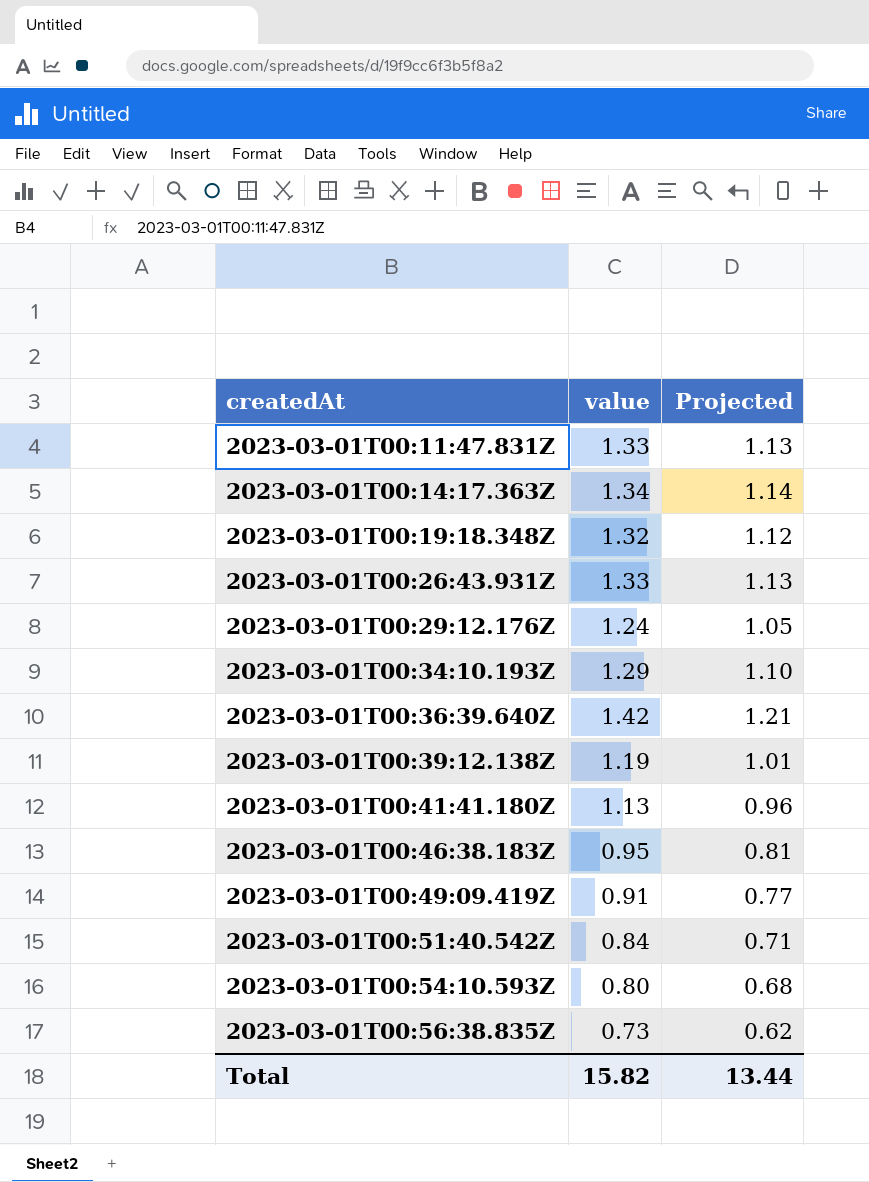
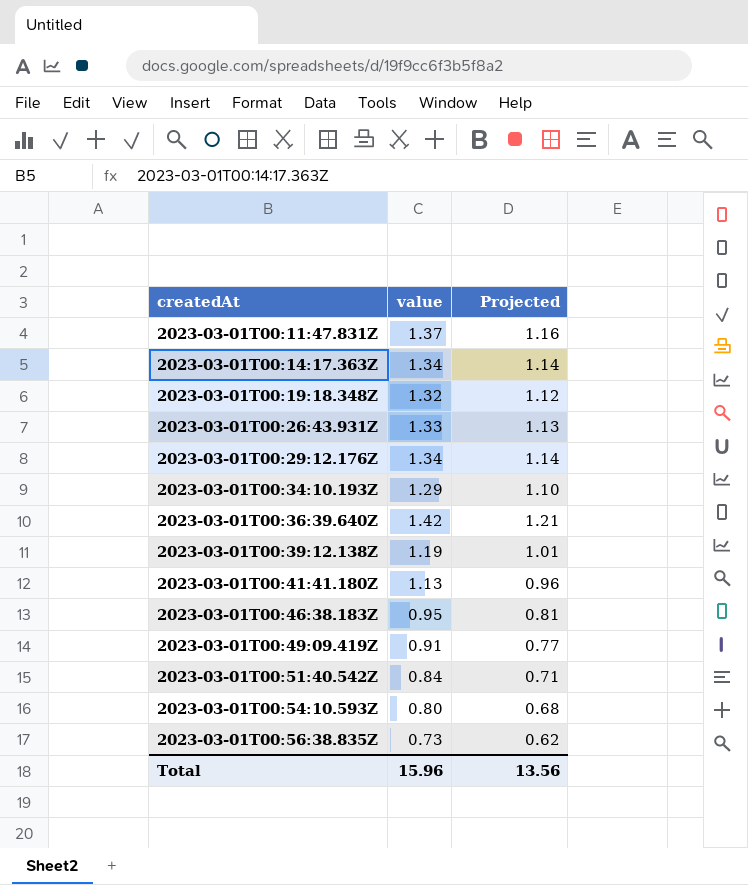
2023-03-01T00:11:47.831Z | value: 1.33 -> 1.37
2023-03-01T00:11:47.831Z | Projected: 1.13 -> 1.16
2023-03-01T00:29:12.176Z | value: 1.24 -> 1.34
2023-03-01T00:29:12.176Z | Projected: 1.05 -> 1.14
Total | value: 15.82 -> 15.96
Total | Projected: 13.44 -> 13.56

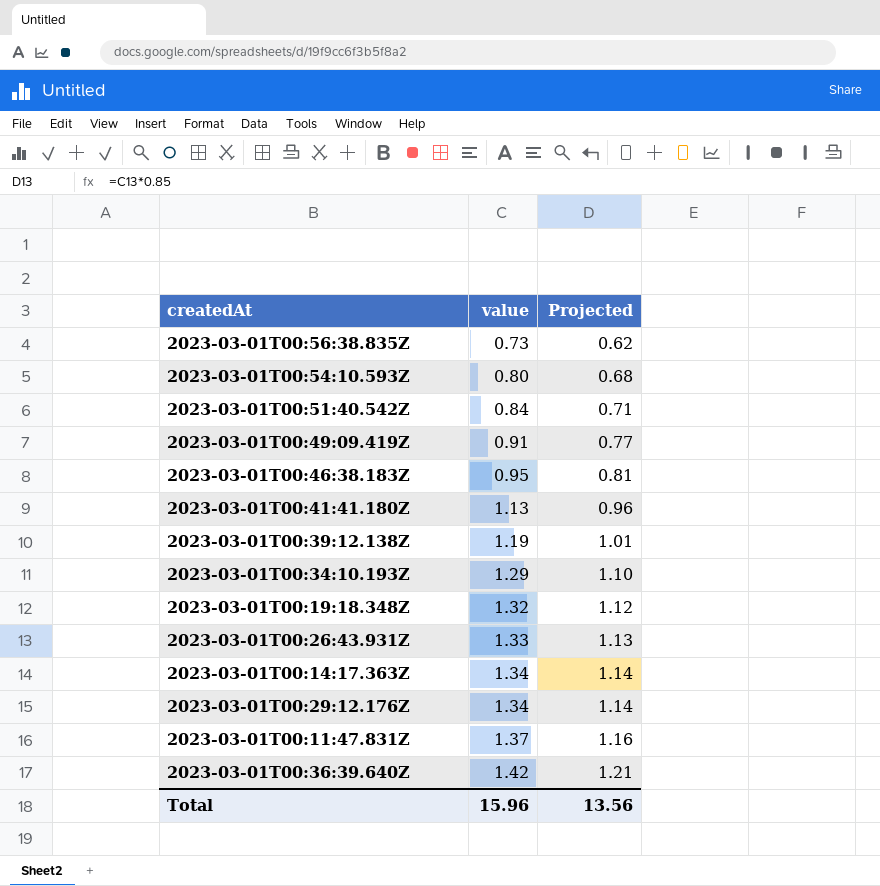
row order: createdAt ascending -> value ascending

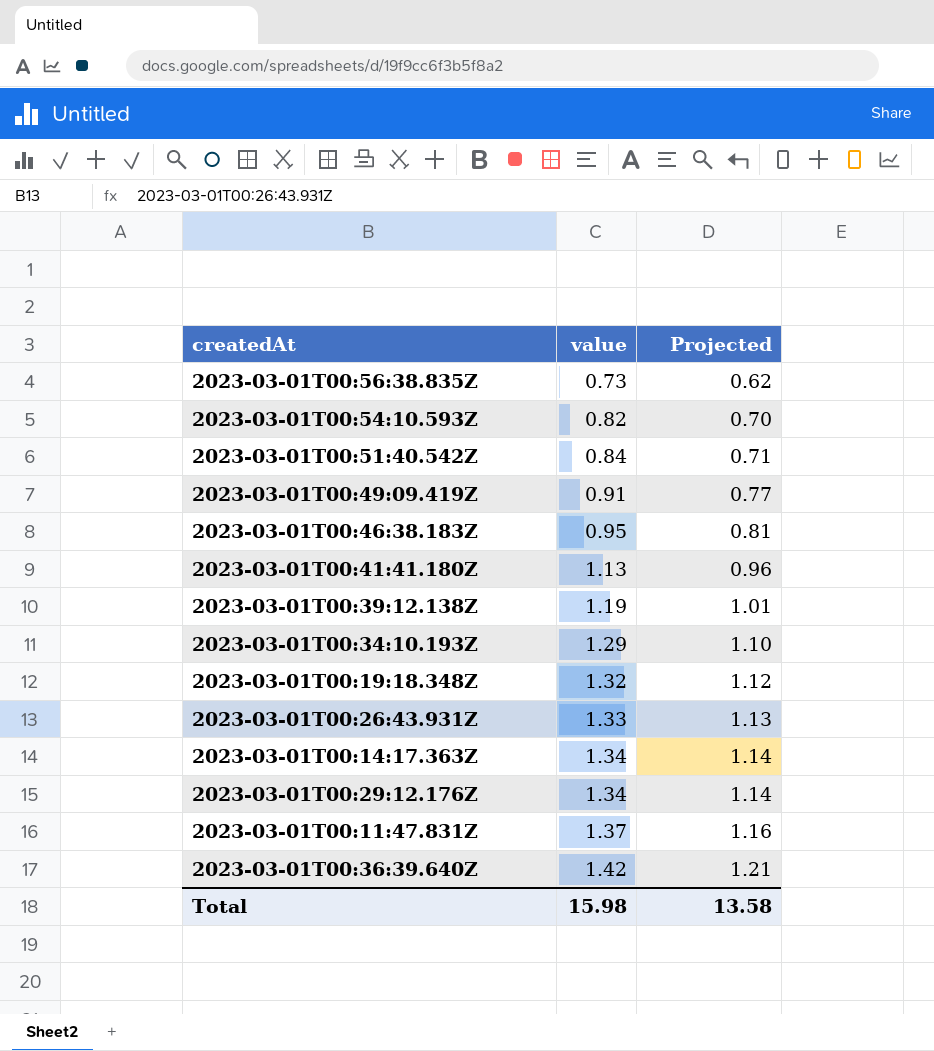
2023-03-01T00:54:10.593Z | value: 0.80 -> 0.82
2023-03-01T00:54:10.593Z | Projected: 0.68 -> 0.70
Total | value: 15.96 -> 15.98
Total | Projected: 13.56 -> 13.58

